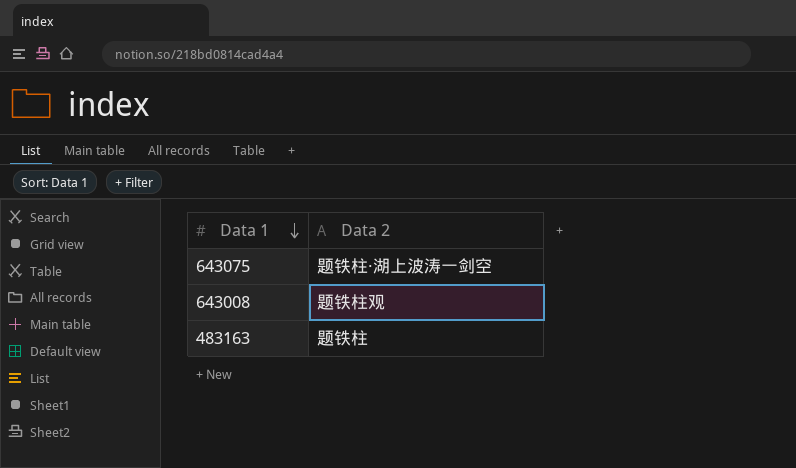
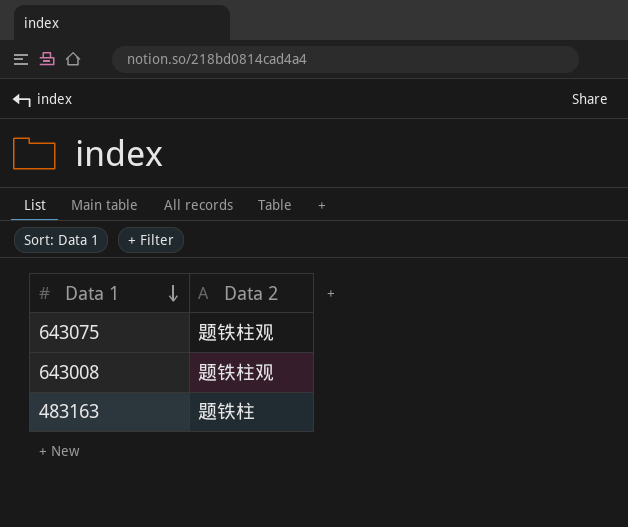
643075 | Data 2: 题铁柱·湖上波涛一剑空 -> 题铁柱观

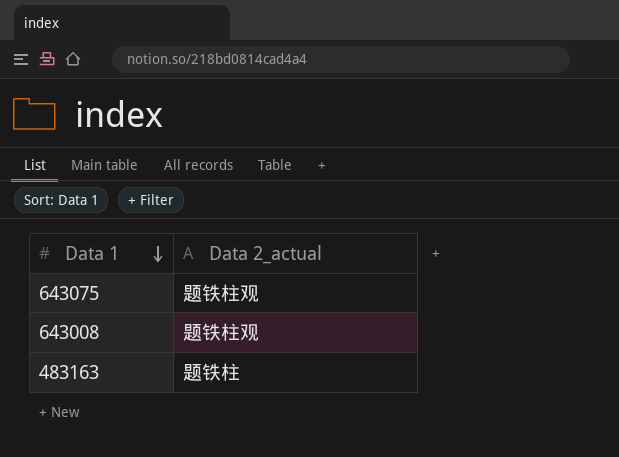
column name: Data 2 -> Data 2_actual

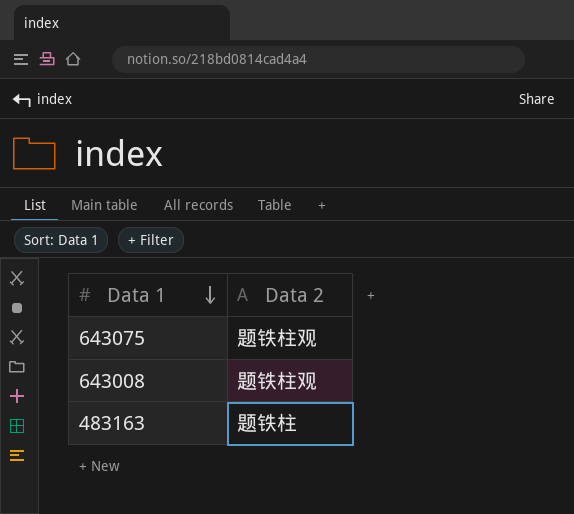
column name: Data 2_actual -> Data 2

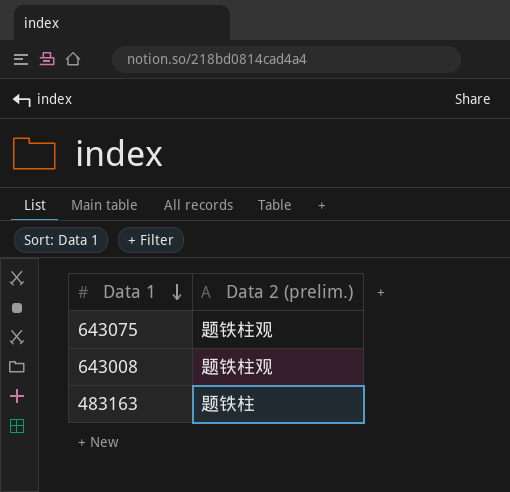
column name: Data 2 -> Data 2 (prelim.)

